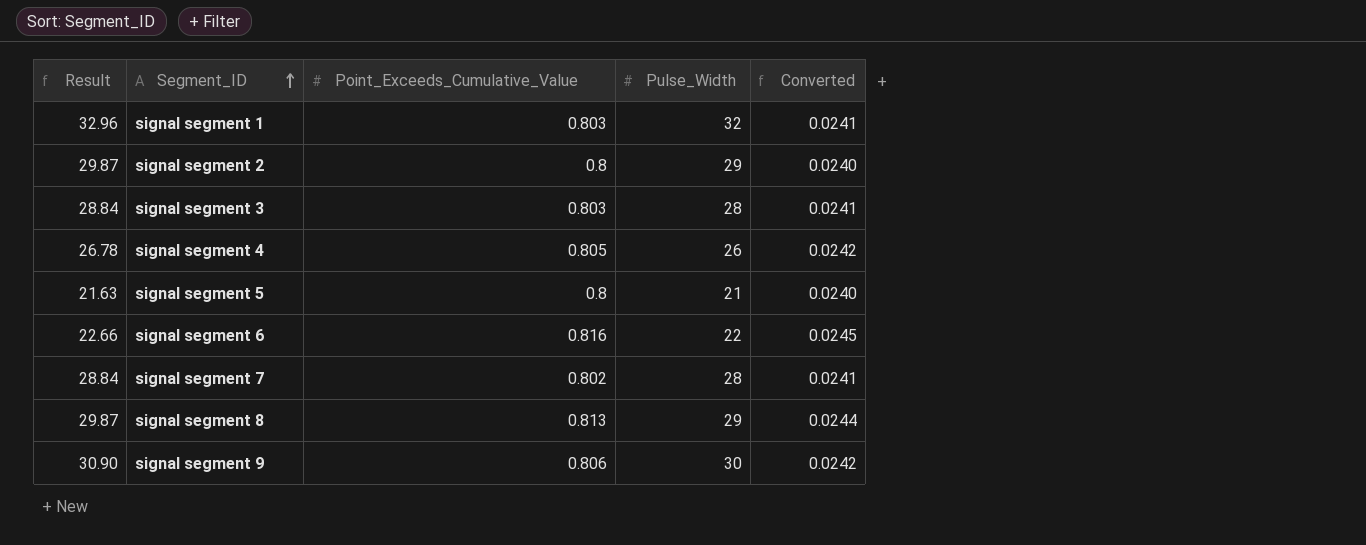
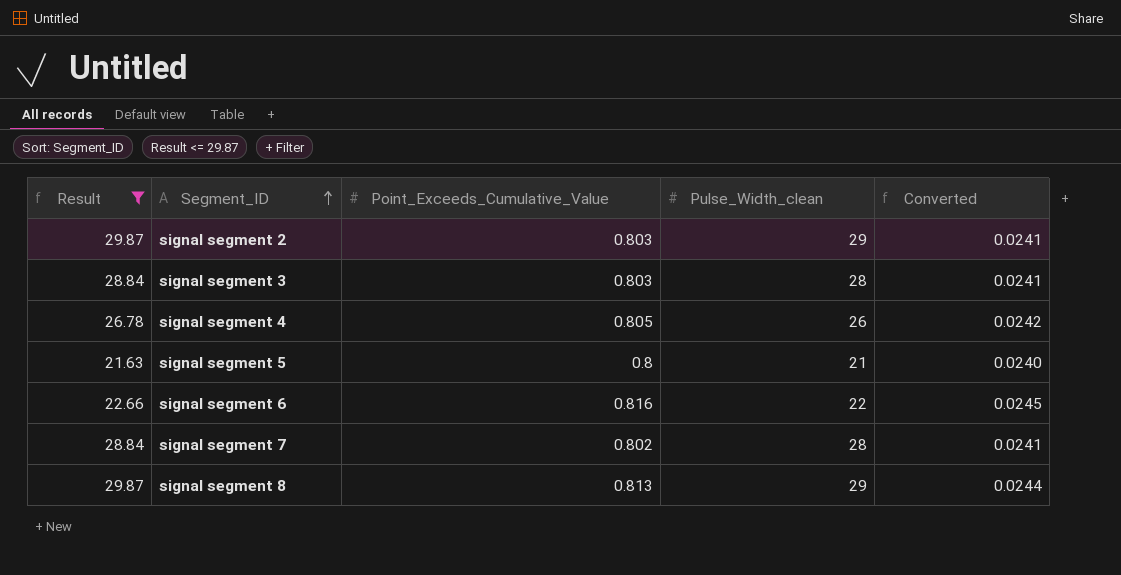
filter: none -> Result <= 29.87
column name: Pulse_Width -> Pulse_Width_clean
signal segment 2 | Point_Exceeds_Cumulative_Value: 0.8 -> 0.803
signal segment 2 | Converted: 0.0240 -> 0.0241

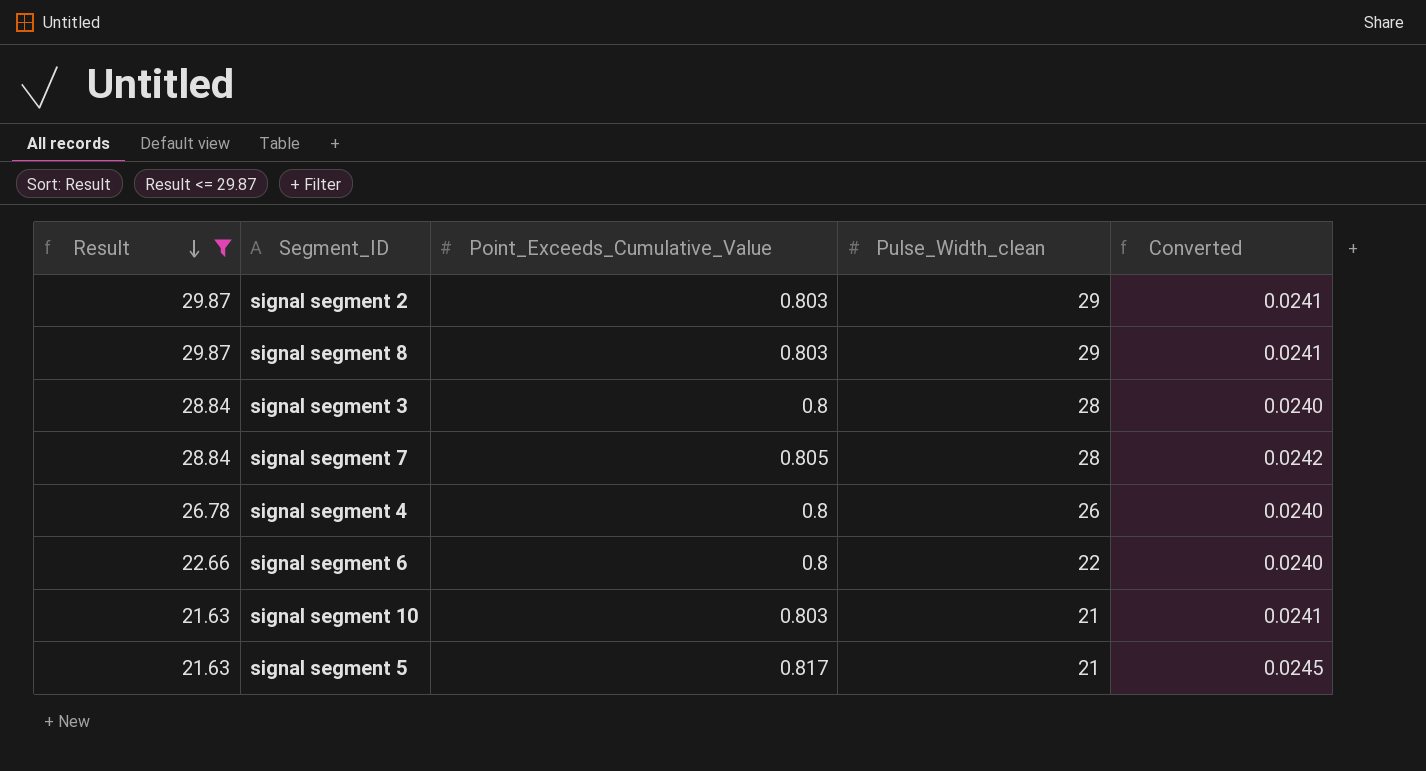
row order: Segment_ID ascending -> Result descending
signal segment 8 | Point_Exceeds_Cumulative_Value: 0.813 -> 0.803
signal segment 8 | Converted: 0.0244 -> 0.0241
signal segment 3 | Point_Exceeds_Cumulative_Value: 0.803 -> 0.8
signal segment 3 | Converted: 0.0241 -> 0.0240
signal segment 7 | Point_Exceeds_Cumulative_Value: 0.802 -> 0.805
signal segment 7 | Converted: 0.0241 -> 0.0242
signal segment 4 | Point_Exceeds_Cumulative_Value: 0.805 -> 0.8
signal segment 4 | Converted: 0.0242 -> 0.0240
signal segment 6 | Point_Exceeds_Cumulative_Value: 0.816 -> 0.8
signal segment 6 | Converted: 0.0245 -> 0.0240
row signal segment 10: none -> 21.63 | 0.803 | 21 | 0.0241
signal segment 5 | Point_Exceeds_Cumulative_Value: 0.8 -> 0.817
signal segment 5 | Converted: 0.0240 -> 0.0245

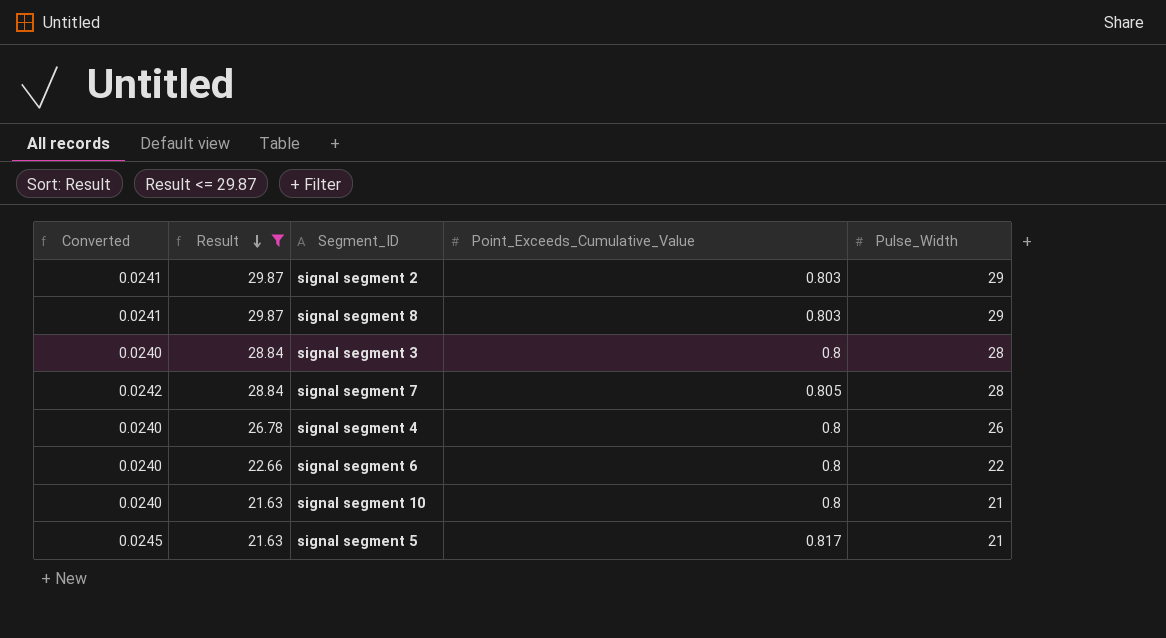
column Converted | position: 5 -> 1
column name: Pulse_Width_clean -> Pulse_Width
signal segment 10 | Converted: 0.0241 -> 0.0240
signal segment 10 | Point_Exceeds_Cumulative_Value: 0.803 -> 0.8

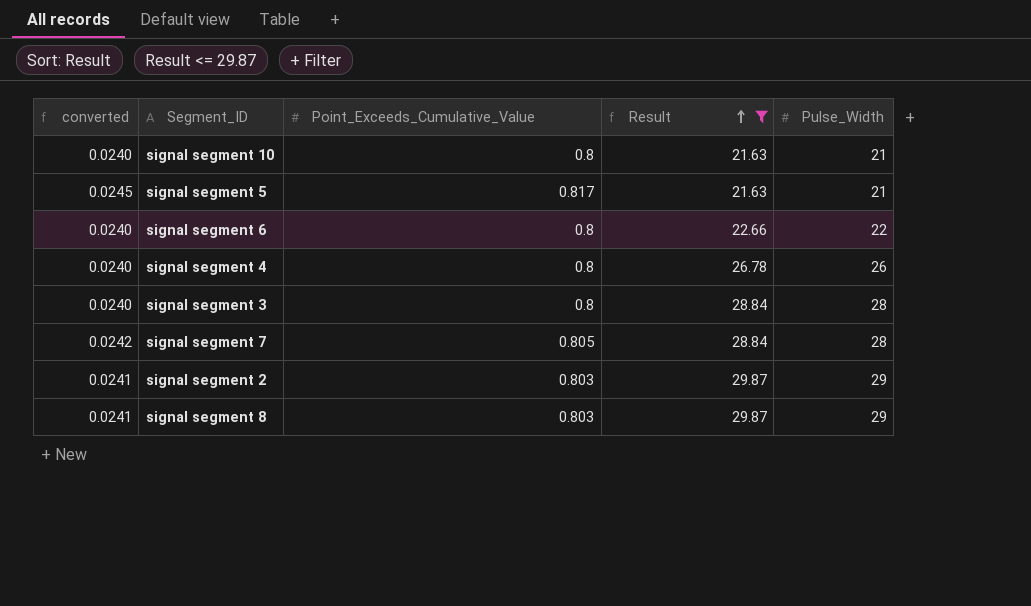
row order: Result descending -> Result ascending
column name: Converted -> converted
column Result | position: 2 -> 4

